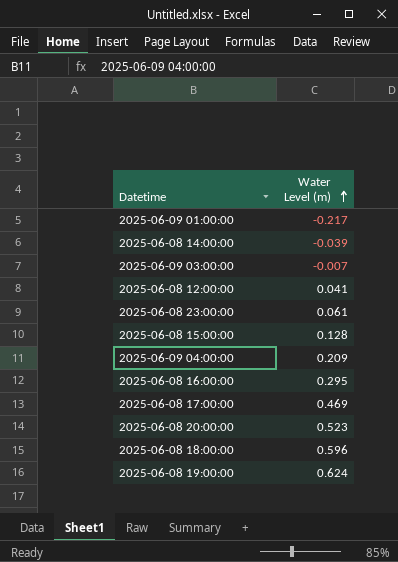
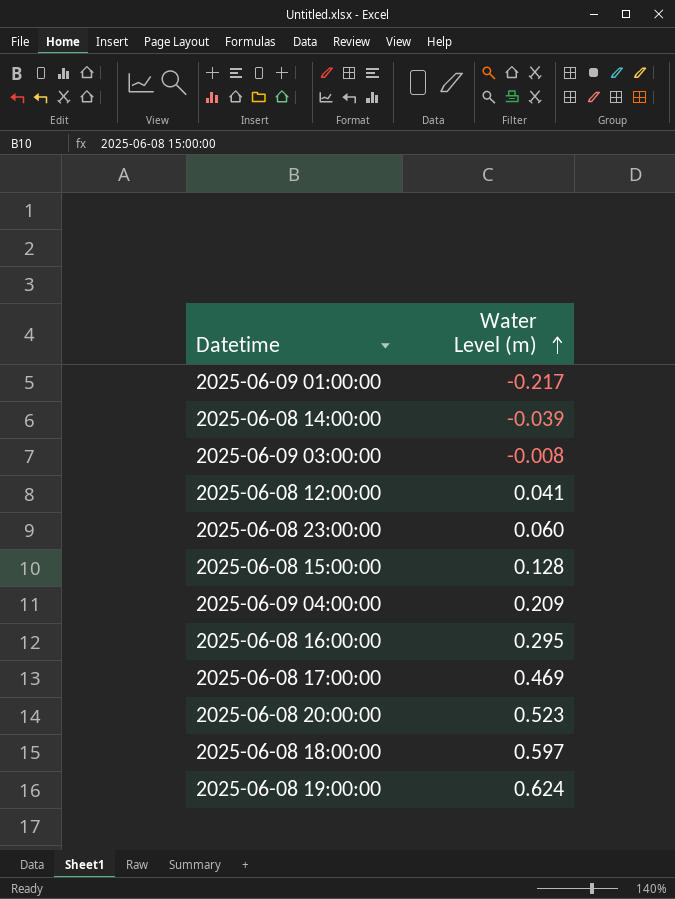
2025-06-09 03:00:00 | Water Level (m): -0.007 -> -0.008
2025-06-08 23:00:00 | Water Level (m): 0.061 -> 0.060
2025-06-08 18:00:00 | Water Level (m): 0.596 -> 0.597

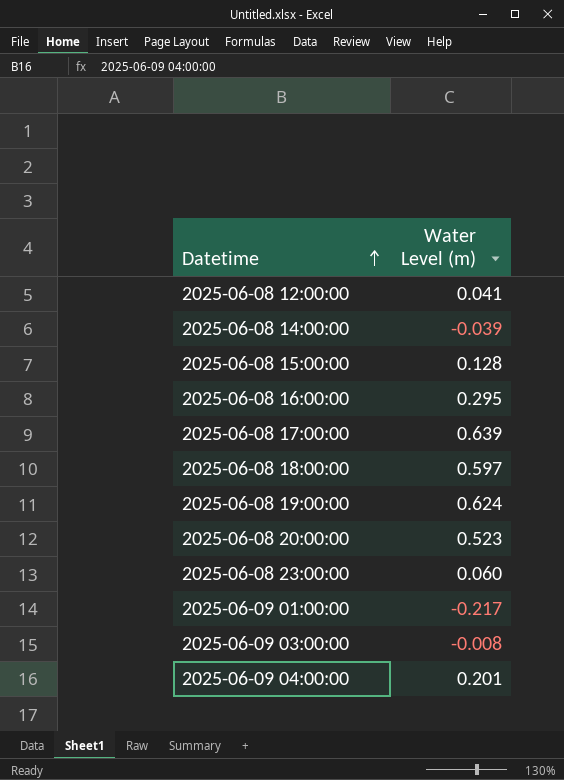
row order: Water Level (m) ascending -> Datetime ascending
2025-06-08 17:00:00 | Water Level (m): 0.469 -> 0.639
2025-06-09 04:00:00 | Water Level (m): 0.209 -> 0.201

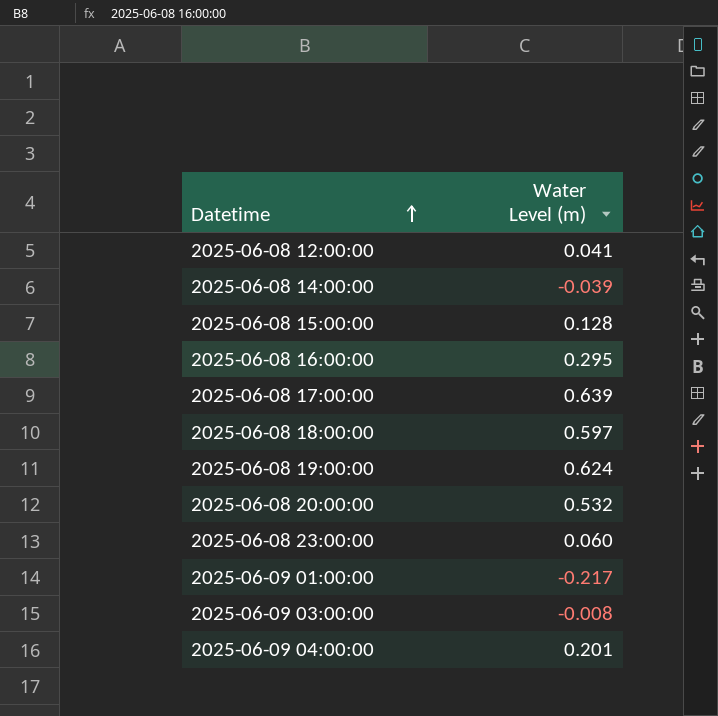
2025-06-08 20:00:00 | Water Level (m): 0.523 -> 0.532

